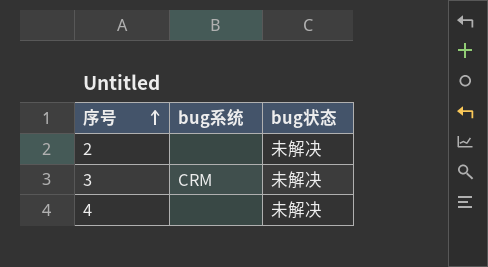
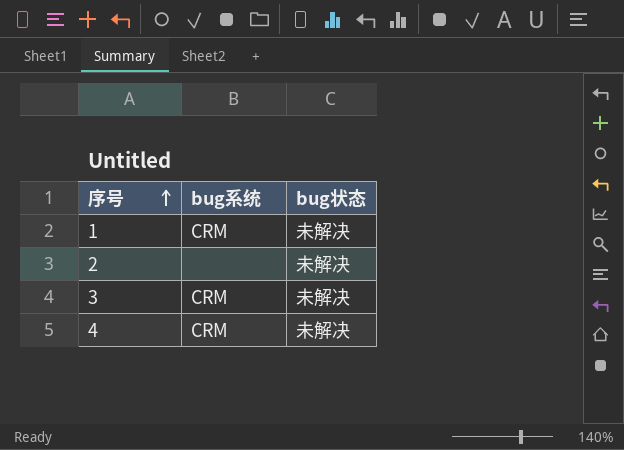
row 1: none -> CRM | 未解决
4 | bug系统: none -> CRM

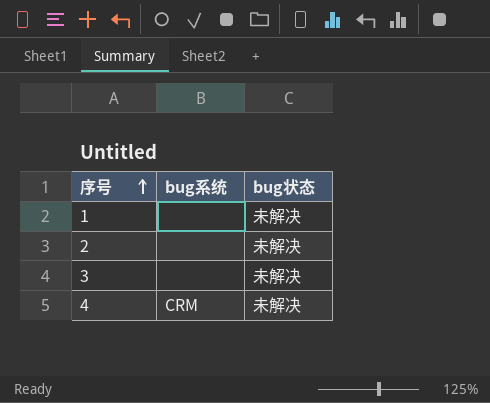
1 | bug系统: CRM -> none
3 | bug系统: CRM -> none

